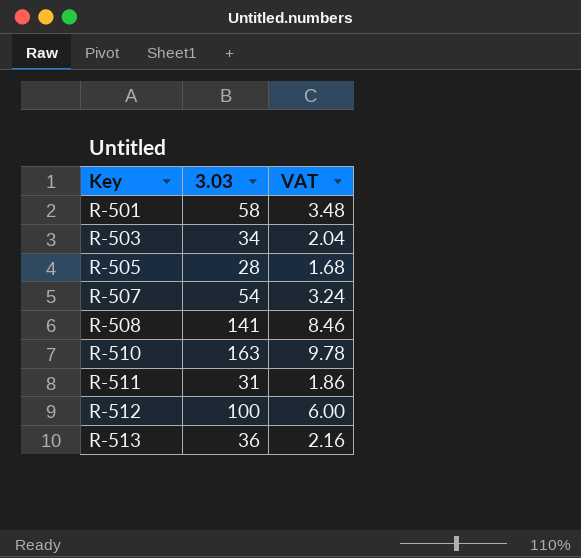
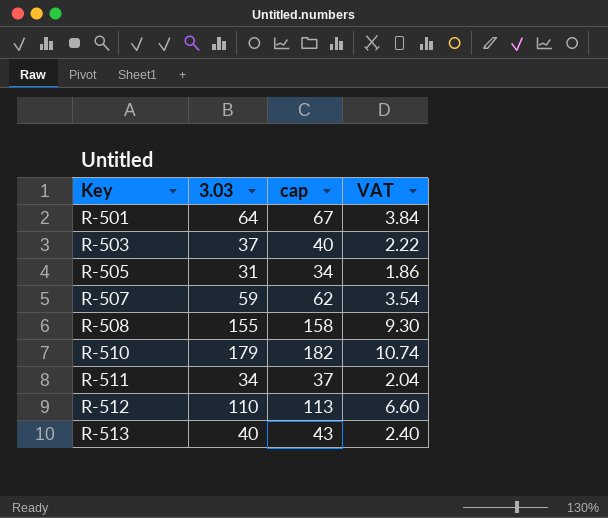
column cap | formula: none -> [3.03] + 3
R-501 | 3.03: 58 -> 64
R-501 | VAT: 3.48 -> 3.84
R-503 | 3.03: 34 -> 37
R-503 | VAT: 2.04 -> 2.22
R-505 | 3.03: 28 -> 31
R-505 | VAT: 1.68 -> 1.86
R-507 | 3.03: 54 -> 59
R-507 | VAT: 3.24 -> 3.54
R-508 | 3.03: 141 -> 155
R-508 | VAT: 8.46 -> 9.30
R-510 | 3.03: 163 -> 179
R-510 | VAT: 9.78 -> 10.74
R-511 | 3.03: 31 -> 34
R-511 | VAT: 1.86 -> 2.04
R-512 | 3.03: 100 -> 110
R-512 | VAT: 6.00 -> 6.60
R-513 | 3.03: 36 -> 40
R-513 | VAT: 2.16 -> 2.40

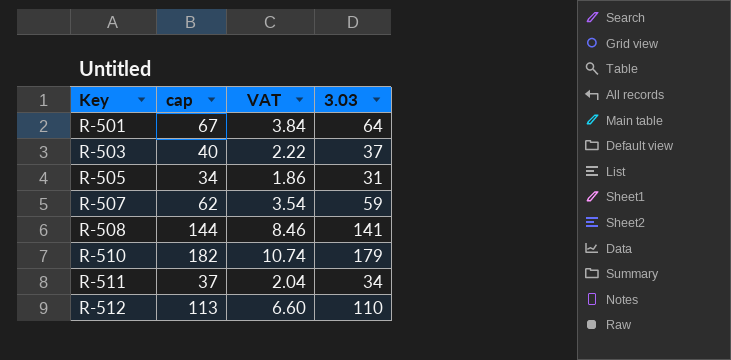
column 3.03 | position: 2 -> 4
row R-513: 40 | 43 | 2.40 -> none
R-508 | cap: 158 -> 144
R-508 | VAT: 9.30 -> 8.46
R-508 | 3.03: 155 -> 141

